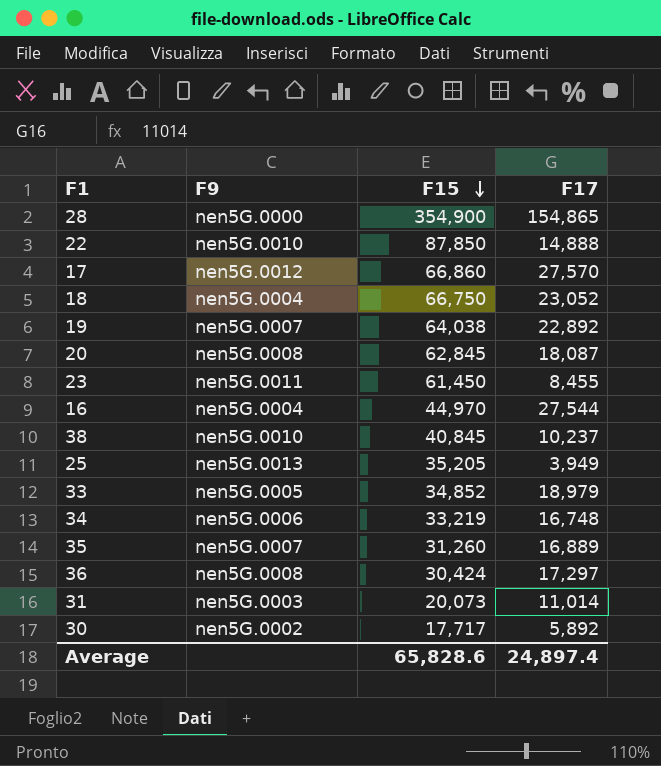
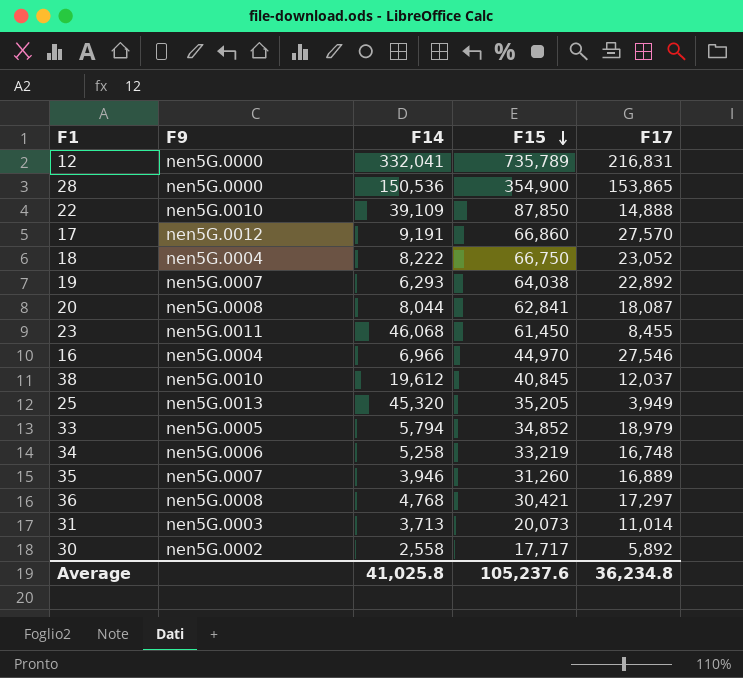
column F14 | position: none -> 3
row 12: none -> nen5G.0000 | 332,041 | 735,789 | 216,831
28 | F17: 154,865 -> 153,865
20 | F15: 62,845 -> 62,841
16 | F17: 27,544 -> 27,546
38 | F17: 10,237 -> 12,037
36 | F15: 30,424 -> 30,421
Average | F15: 65,828.6 -> 105,237.6
Average | F17: 24,897.4 -> 36,234.8

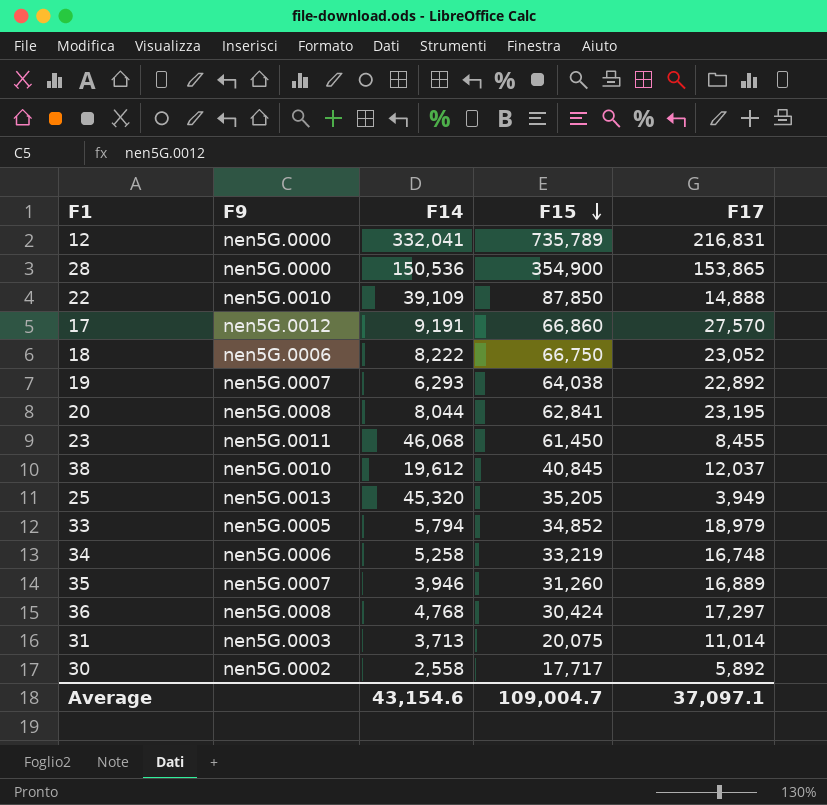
row 16: nen5G.0004 | 6,966 | 44,970 | 27,546 -> none
18 | F9: nen5G.0004 -> nen5G.0006
20 | F17: 18,087 -> 23,195
36 | F15: 30,421 -> 30,424
31 | F15: 20,073 -> 20,075
Average | F14: 41,025.8 -> 43,154.6
Average | F15: 105,237.6 -> 109,004.7
Average | F17: 36,234.8 -> 37,097.1

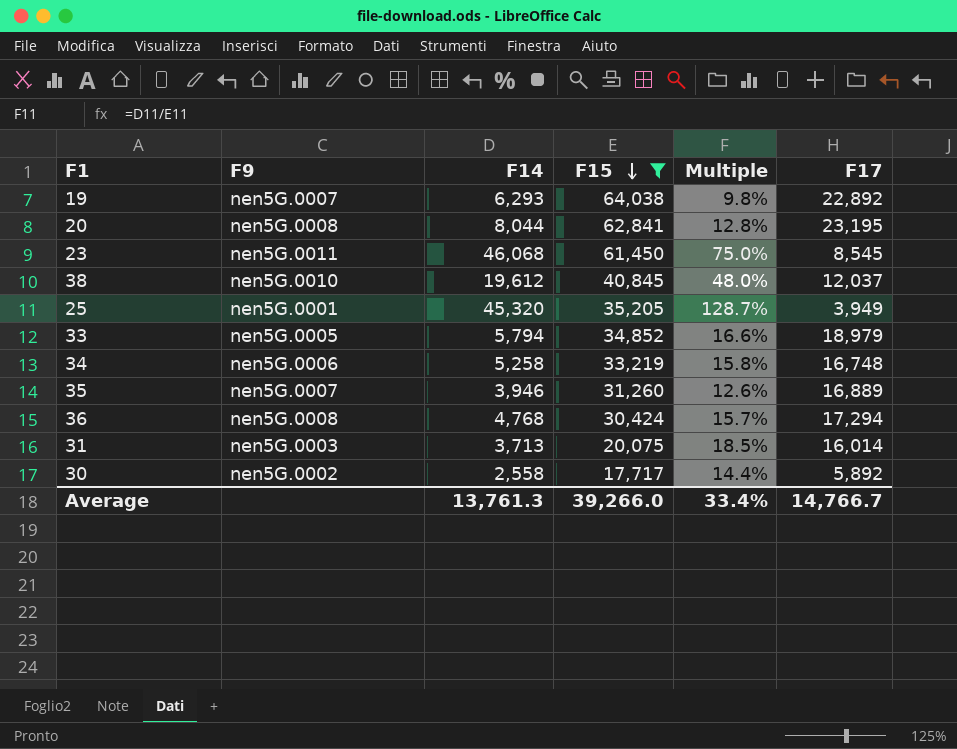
filter: none -> F15 <= 64,038
column Multiple | formula: none -> [F14] / [F15]
23 | F17: 8,455 -> 8,545
25 | F9: nen5G.0013 -> nen5G.0001
36 | F17: 17,297 -> 17,294
31 | F17: 11,014 -> 16,014
Average | F14: 43,154.6 -> 13,761.3
Average | F15: 109,004.7 -> 39,266.0
Average | F17: 37,097.1 -> 14,766.7

